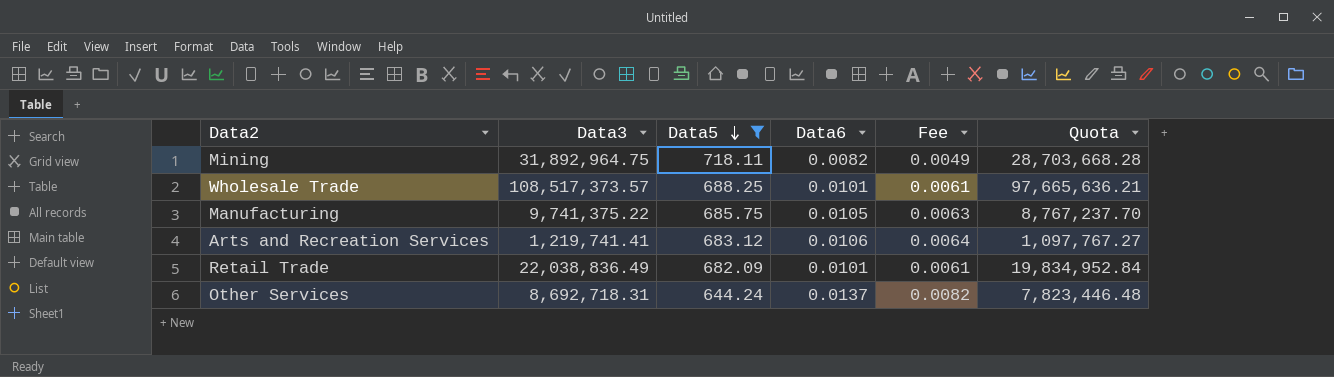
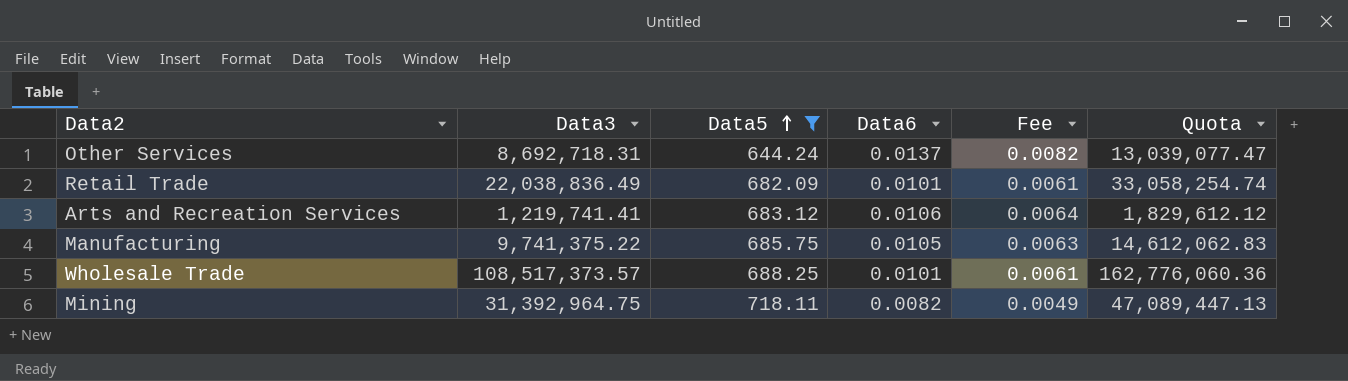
row order: Data5 descending -> Data5 ascending
column Quota | formula: [Data3] * 0.9 -> [Data3] * 1.5
Mining | Data3: 31,892,964.75 -> 31,392,964.75

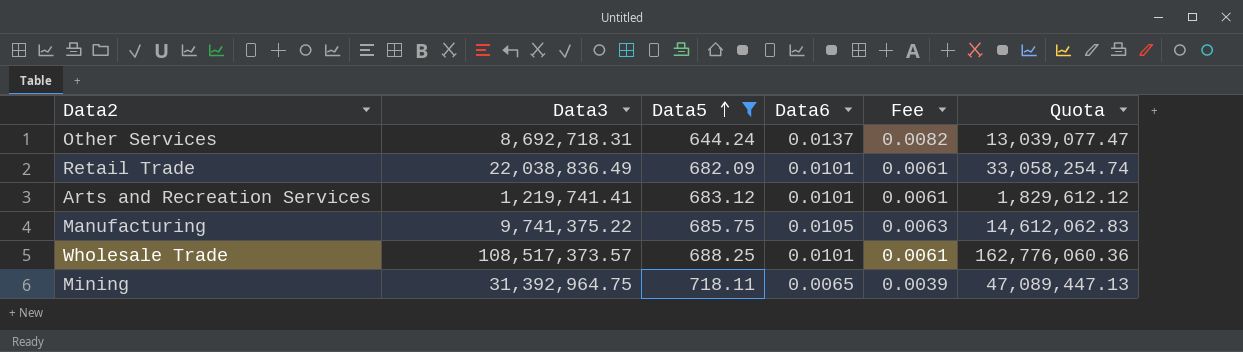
Arts and Recreation Services | Data6: 0.0106 -> 0.0101
Arts and Recreation Services | Fee: 0.0064 -> 0.0061
Mining | Data6: 0.0082 -> 0.0065
Mining | Fee: 0.0049 -> 0.0039

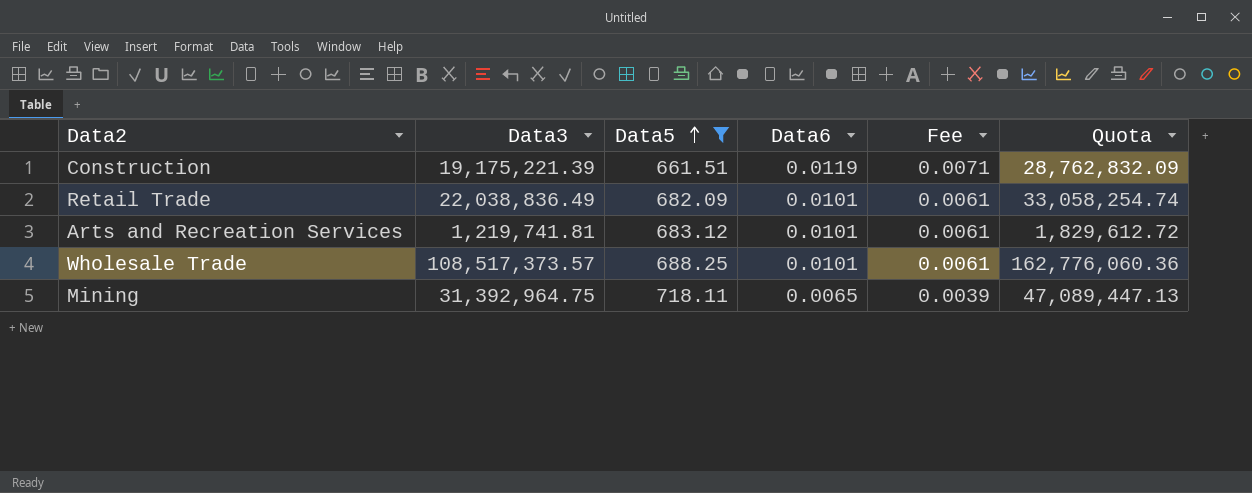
row Other Services: 8,692,718.31 | 644.24 | 0.0137 | 0.0082 | 13,039,077.47 -> none
row Manufacturing: 9,741,375.22 | 685.75 | 0.0105 | 0.0063 | 14,612,062.83 -> none
row Construction: none -> 19,175,221.39 | 661.51 | 0.0119 | 0.0071 | 28,762,832.09
Arts and Recreation Services | Data3: 1,219,741.41 -> 1,219,741.81
Arts and Recreation Services | Quota: 1,829,612.12 -> 1,829,612.72

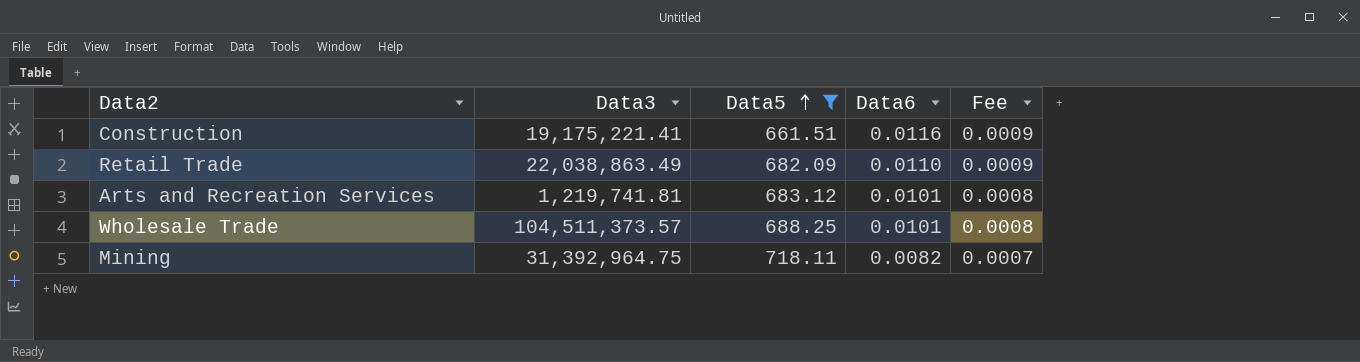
column Quota | formula: [Data3] * 1.5 -> none
column Fee | formula: [Data6] * 0.6 -> [Data6] * 0.08
Construction | Data3: 19,175,221.39 -> 19,175,221.41
Construction | Data6: 0.0119 -> 0.0116
Retail Trade | Data3: 22,038,836.49 -> 22,038,863.49
Retail Trade | Data6: 0.0101 -> 0.0110
Wholesale Trade | Data3: 108,517,373.57 -> 104,511,373.57
Mining | Data6: 0.0065 -> 0.0082

